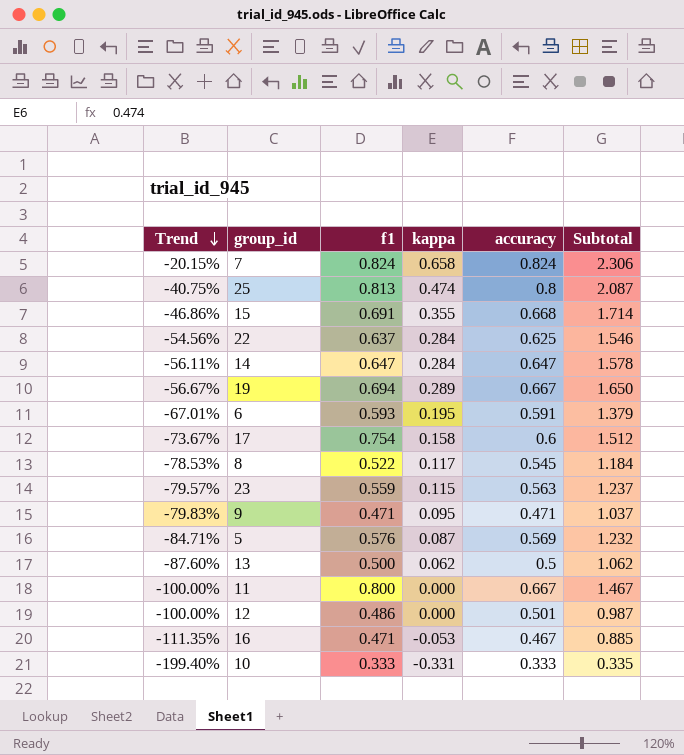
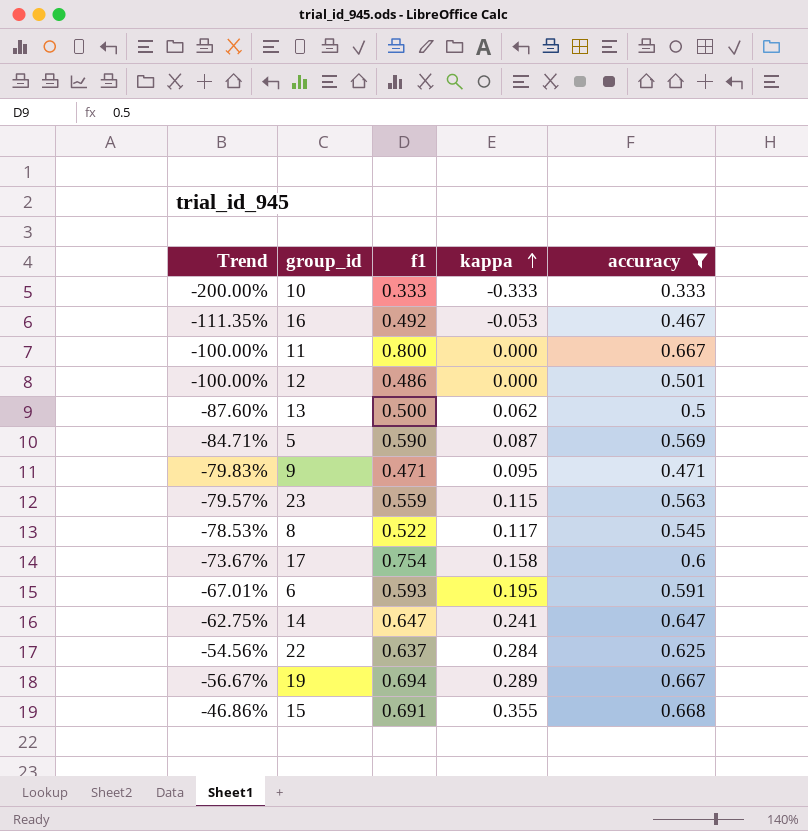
filter: none -> accuracy <= 0.668
row order: Trend descending -> kappa ascending
column Subtotal | formula: [f1] + [kappa] + [accuracy] -> none
10 | Trend: -199.40% -> -200.00%
10 | kappa: -0.331 -> -0.333
16 | f1: 0.471 -> 0.492
5 | f1: 0.576 -> 0.590
14 | Trend: -56.11% -> -62.75%
14 | kappa: 0.284 -> 0.241

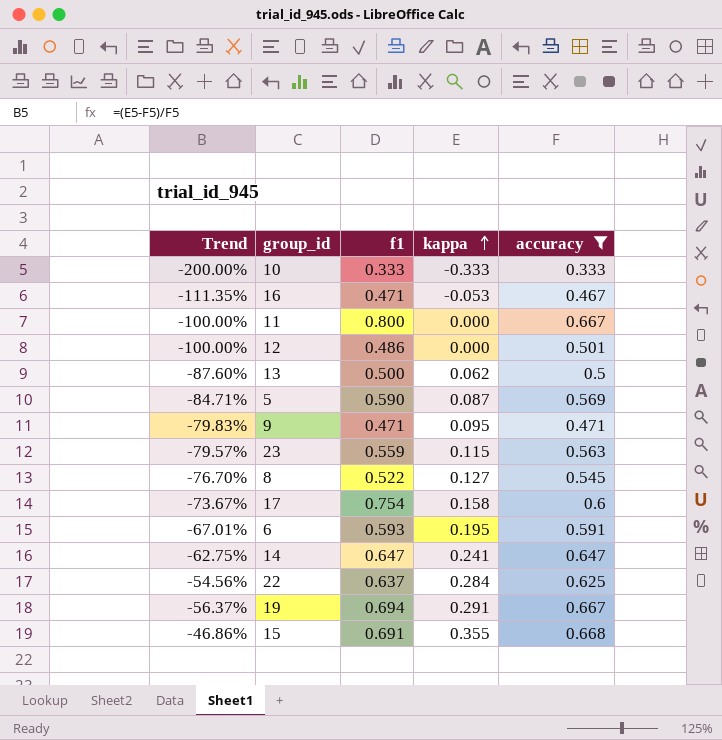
16 | f1: 0.492 -> 0.471
8 | Trend: -78.53% -> -76.70%
8 | kappa: 0.117 -> 0.127
19 | Trend: -56.67% -> -56.37%
19 | kappa: 0.289 -> 0.291

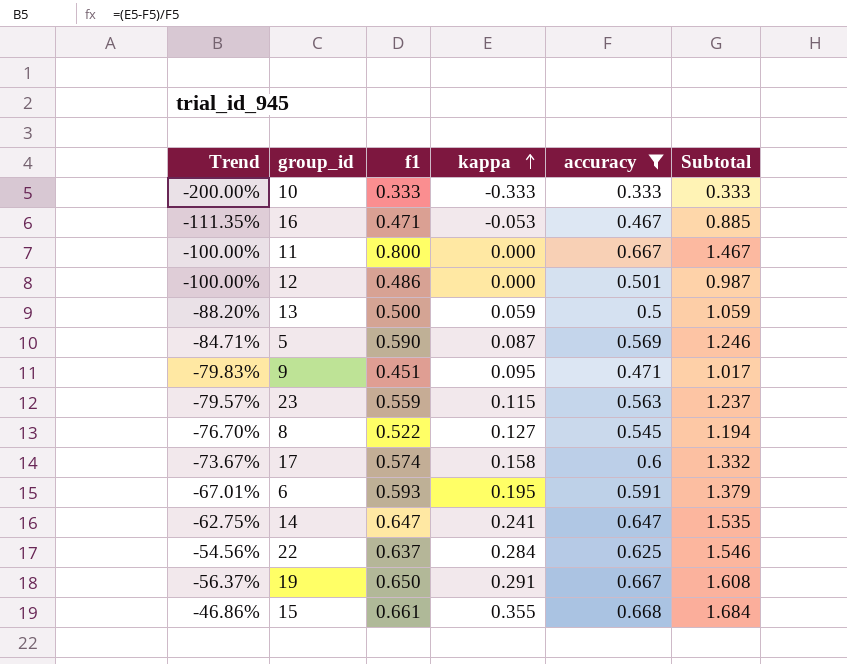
column Subtotal | formula: none -> [f1] + [kappa] + [accuracy]
13 | Trend: -87.60% -> -88.20%
13 | kappa: 0.062 -> 0.059
9 | f1: 0.471 -> 0.451
17 | f1: 0.754 -> 0.574
19 | f1: 0.694 -> 0.650
15 | f1: 0.691 -> 0.661

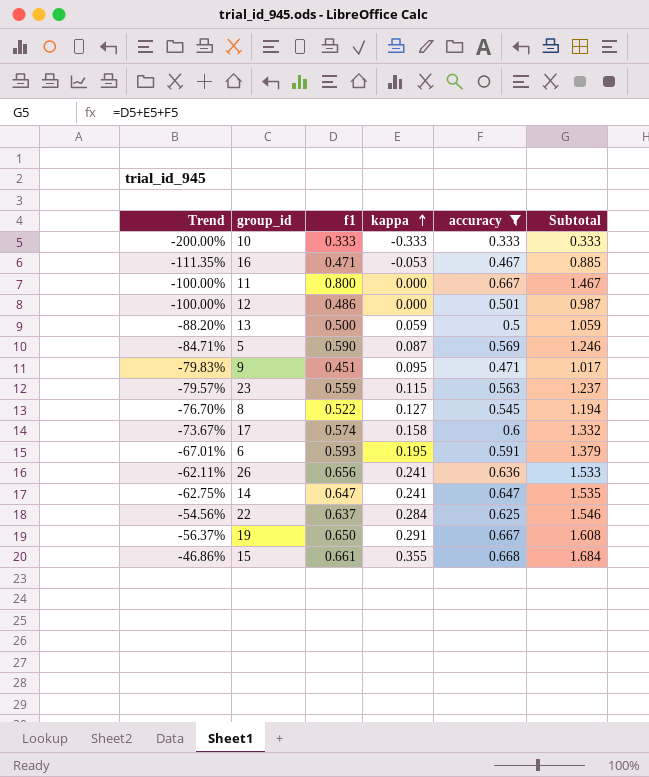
row 26: none -> -62.11% | 0.656 | 0.241 | 0.636 | 1.533

